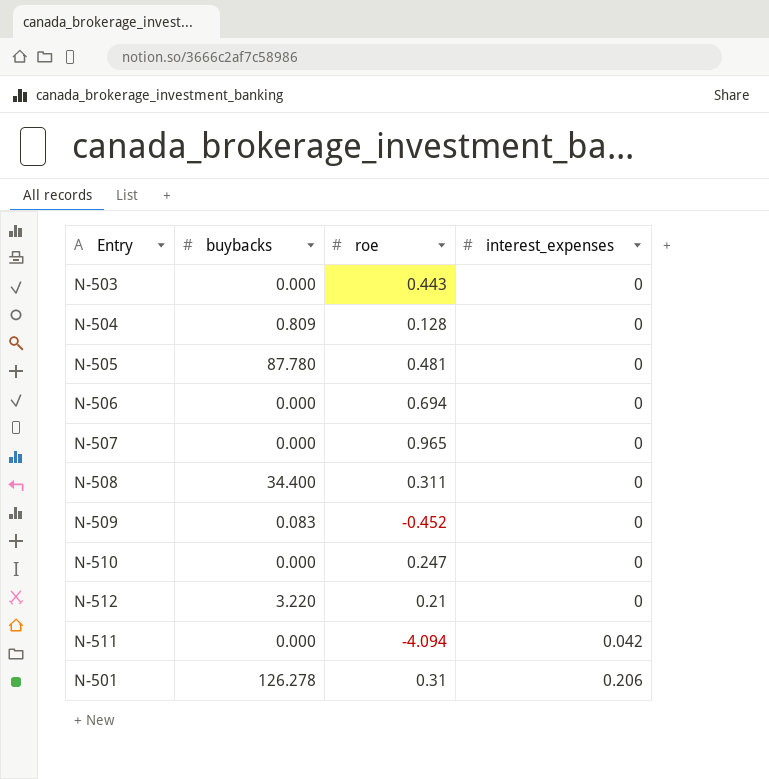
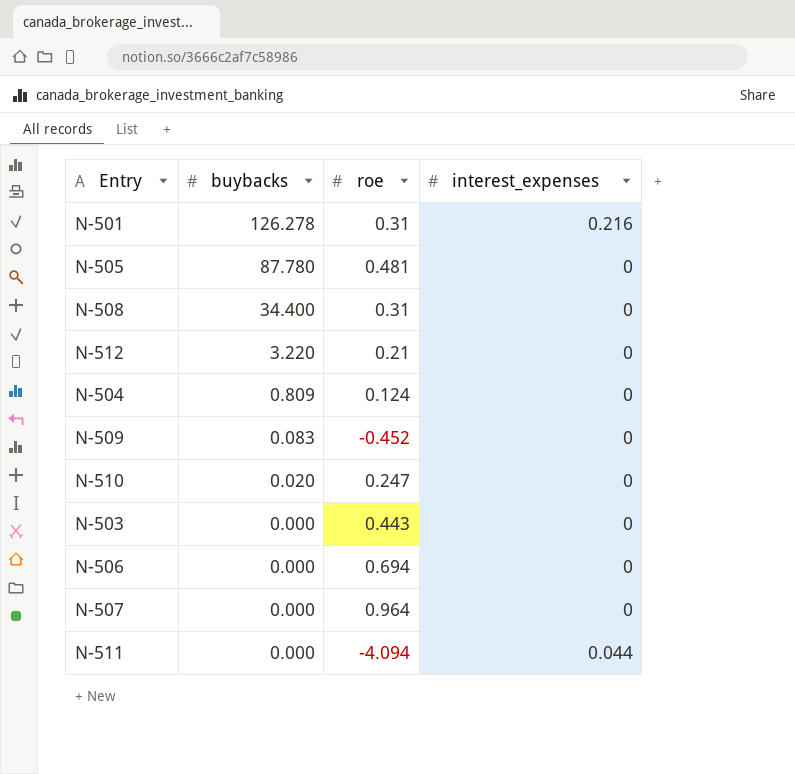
row order: interest_expenses ascending -> buybacks descending
N-501 | interest_expenses: 0.206 -> 0.216
N-508 | roe: 0.311 -> 0.31
N-504 | roe: 0.128 -> 0.124
N-510 | buybacks: 0.000 -> 0.020
N-507 | roe: 0.965 -> 0.964
N-511 | interest_expenses: 0.042 -> 0.044

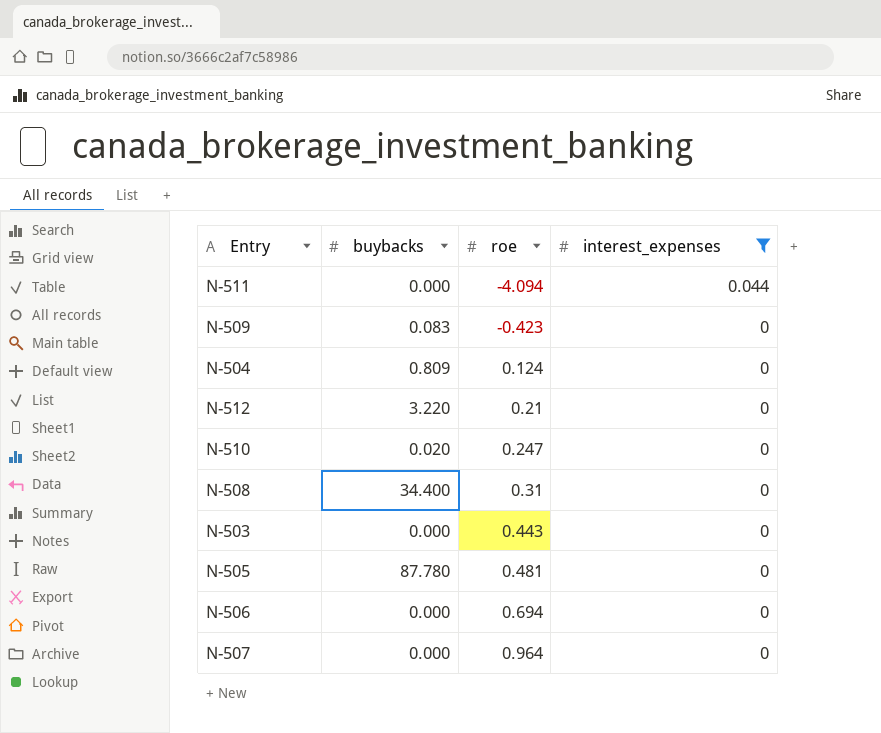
filter: none -> interest_expenses != 0.216
row order: buybacks descending -> roe ascending
N-509 | roe: -0.452 -> -0.423

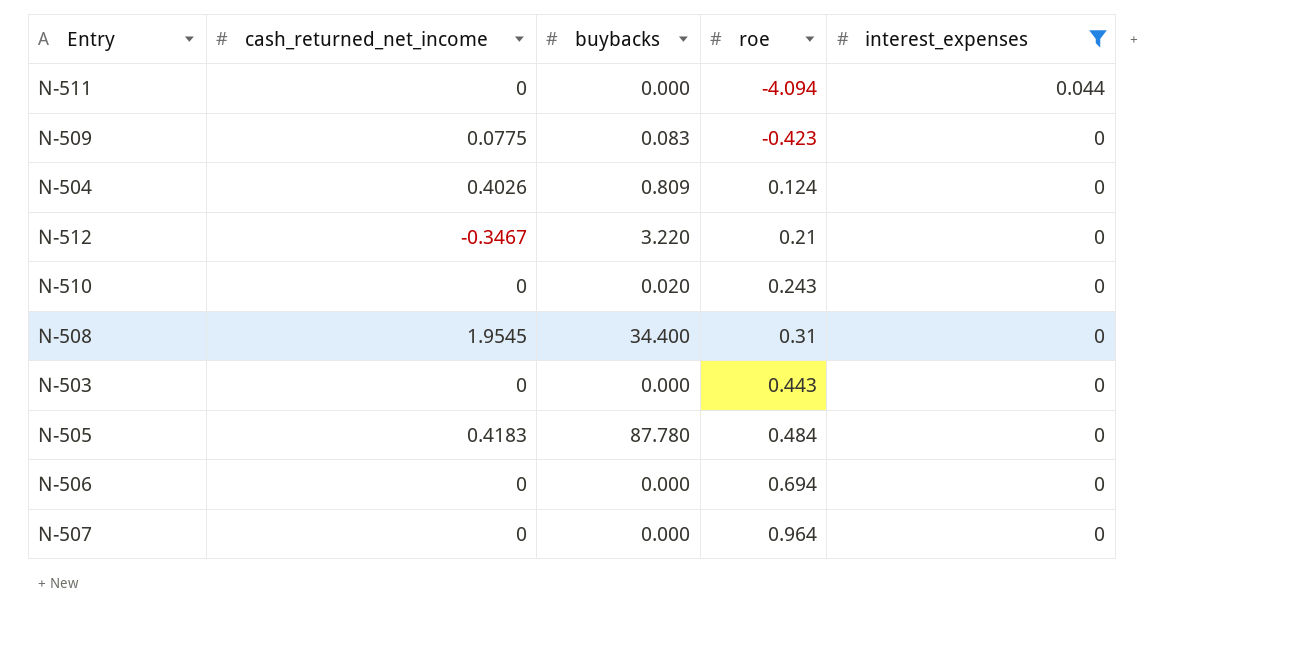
column cash_returned_net_income | position: none -> 2
N-510 | roe: 0.247 -> 0.243
N-505 | roe: 0.481 -> 0.484

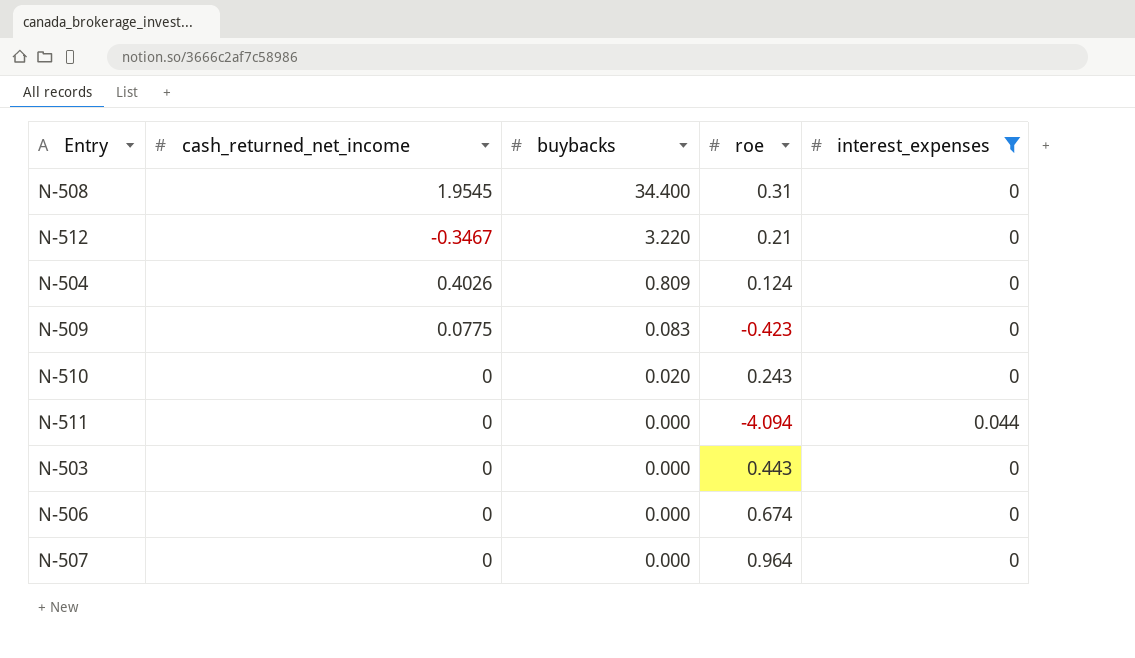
row order: roe ascending -> buybacks descending
row N-505: 0.4183 | 87.780 | 0.484 | 0 -> none
N-506 | roe: 0.694 -> 0.674

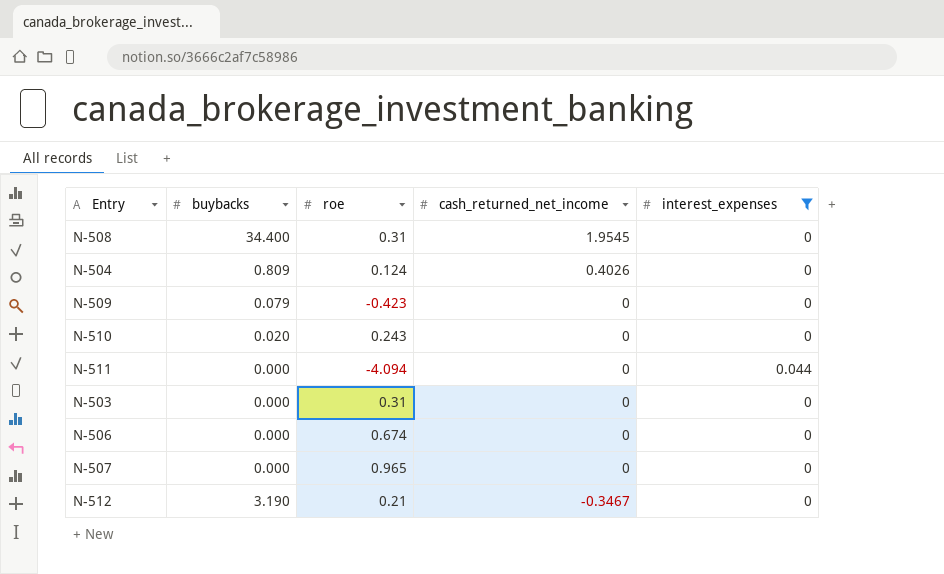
row order: buybacks descending -> cash_returned_net_income descending
column cash_returned_net_income | position: 2 -> 4
N-509 | buybacks: 0.083 -> 0.079
N-509 | cash_returned_net_income: 0.0775 -> 0
N-503 | roe: 0.443 -> 0.31
N-507 | roe: 0.964 -> 0.965
N-512 | buybacks: 3.220 -> 3.190

